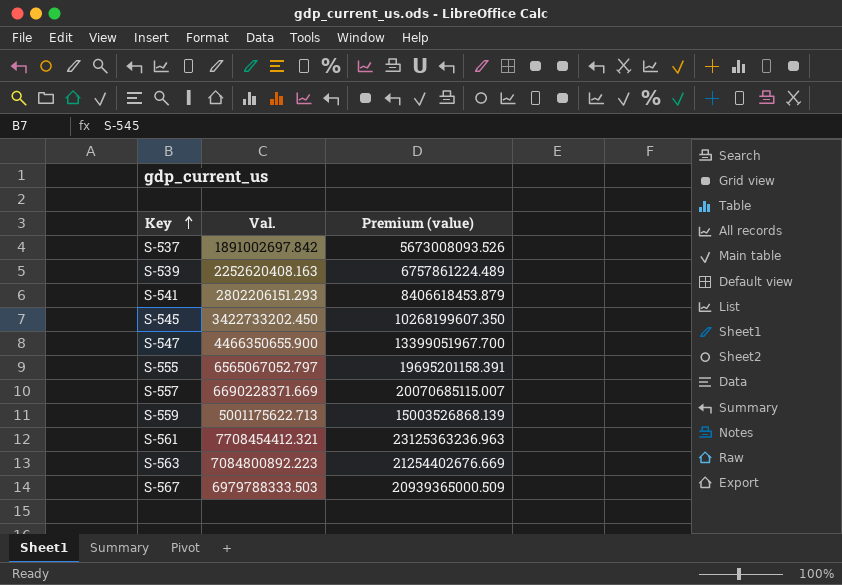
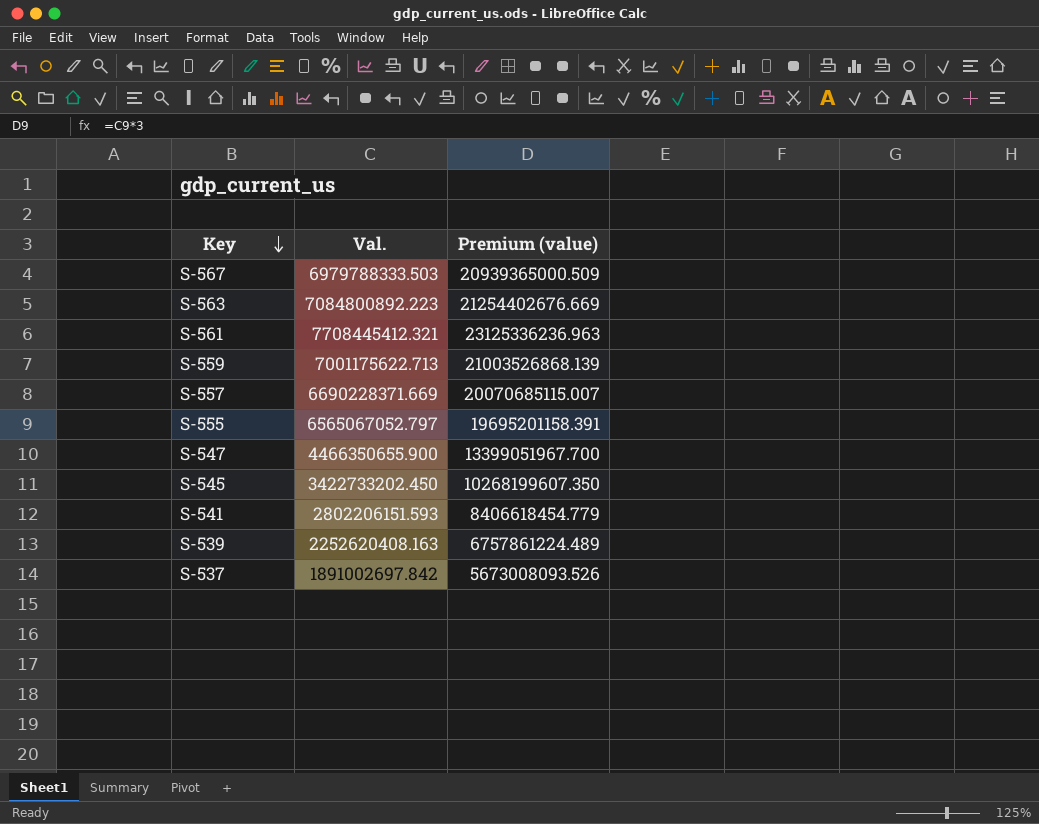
row order: Key ascending -> Key descending
S-561 | Val.: 7708454412.321 -> 7708445412.321
S-561 | Premium (value): 23125363236.963 -> 23125336236.963
S-559 | Val.: 5001175622.713 -> 7001175622.713
S-559 | Premium (value): 15003526868.139 -> 21003526868.139
S-541 | Val.: 2802206151.293 -> 2802206151.593
S-541 | Premium (value): 8406618453.879 -> 8406618454.779

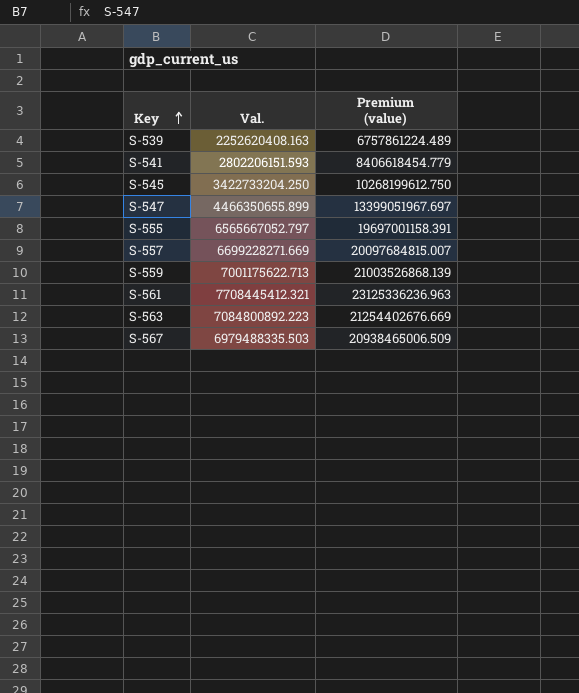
row order: Key descending -> Key ascending
row S-537: 1891002697.842 | 5673008093.526 -> none
S-545 | Val.: 3422733202.450 -> 3422733204.250
S-545 | Premium (value): 10268199607.350 -> 10268199612.750
S-547 | Val.: 4466350655.900 -> 4466350655.899
S-547 | Premium (value): 13399051967.700 -> 13399051967.697
S-555 | Val.: 6565067052.797 -> 6565667052.797
S-555 | Premium (value): 19695201158.391 -> 19697001158.391
S-557 | Val.: 6690228371.669 -> 6699228271.669
S-557 | Premium (value): 20070685115.007 -> 20097684815.007
S-567 | Val.: 6979788333.503 -> 6979488335.503
S-567 | Premium (value): 20939365000.509 -> 20938465006.509

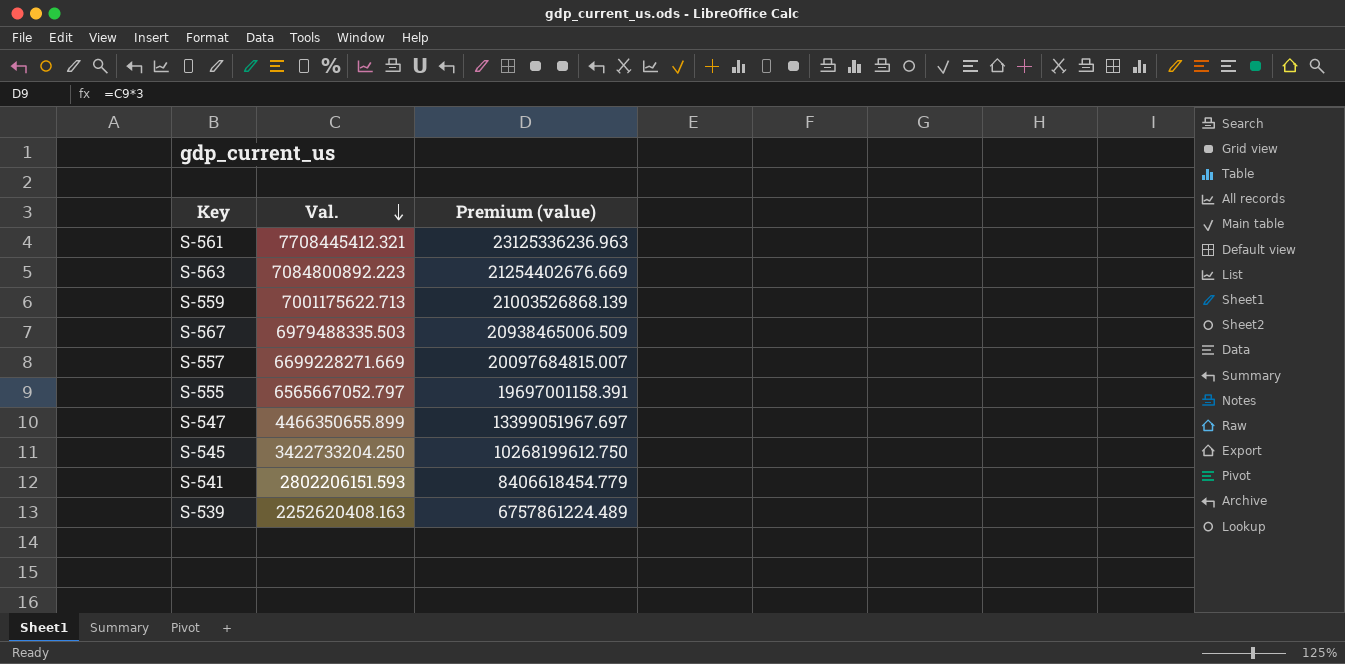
row order: Key ascending -> Val. descending

